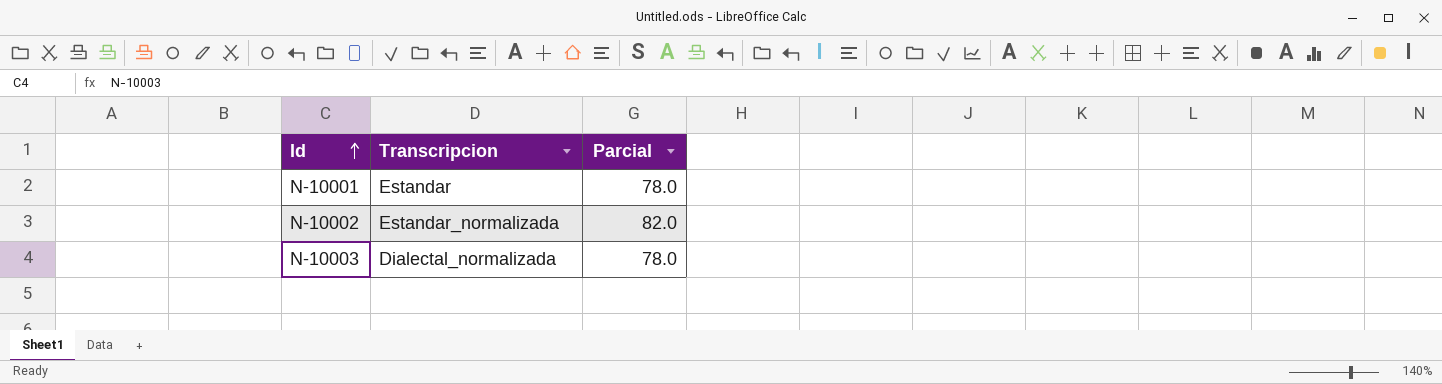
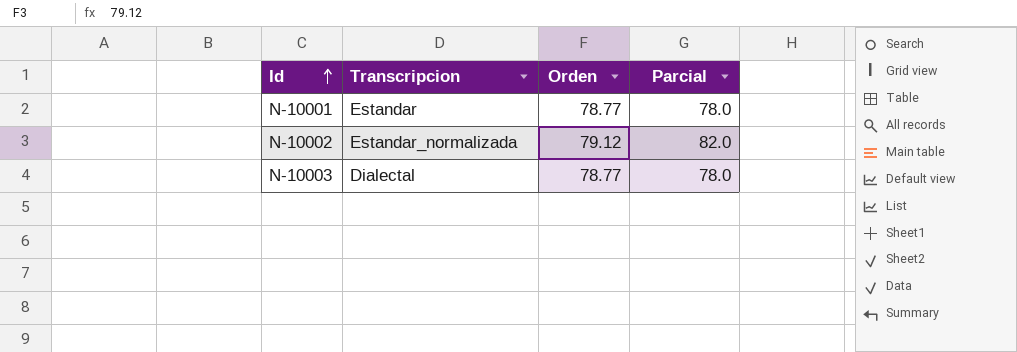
column Orden | position: none -> 3
N-10003 | Transcripcion: Dialectal_normalizada -> Dialectal

